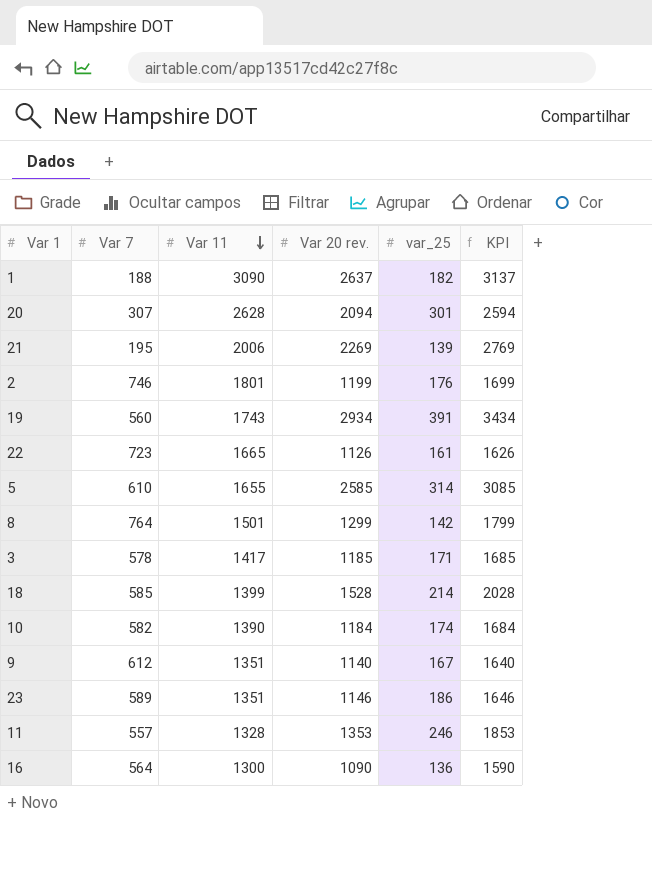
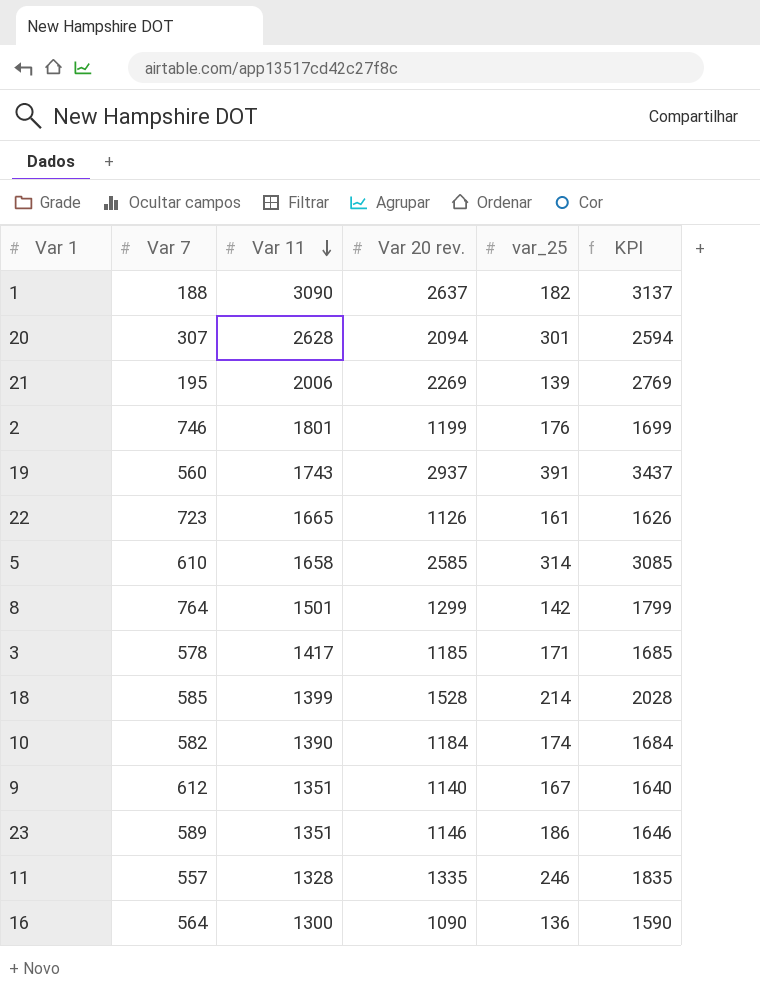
19 | Var 20 rev.: 2934 -> 2937
19 | KPI: 3434 -> 3437
5 | Var 11: 1655 -> 1658
11 | Var 20 rev.: 1353 -> 1335
11 | KPI: 1853 -> 1835

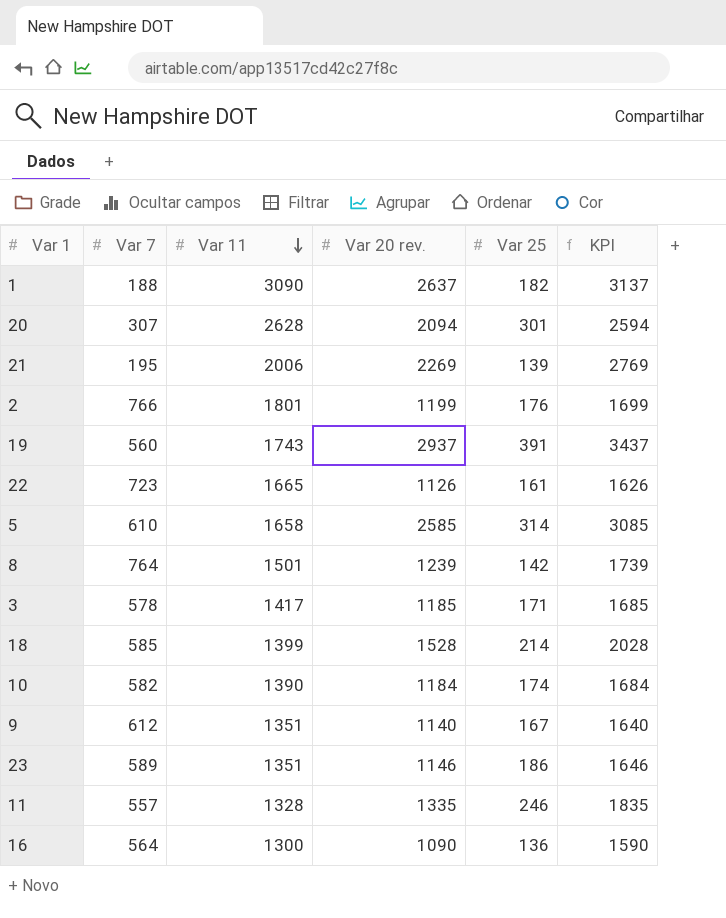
column name: var_25 -> Var 25
2 | Var 7: 746 -> 766
8 | Var 20 rev.: 1299 -> 1239
8 | KPI: 1799 -> 1739

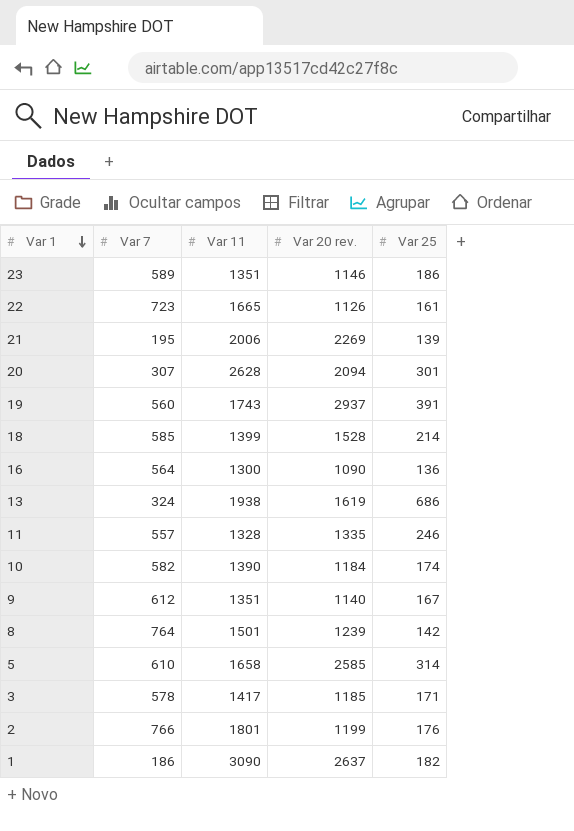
row order: Var 11 descending -> Var 1 descending
column KPI | formula: [Var 20 rev.] + 500 -> none
row 13: none -> 324 | 1938 | 1619 | 686
1 | Var 7: 188 -> 186

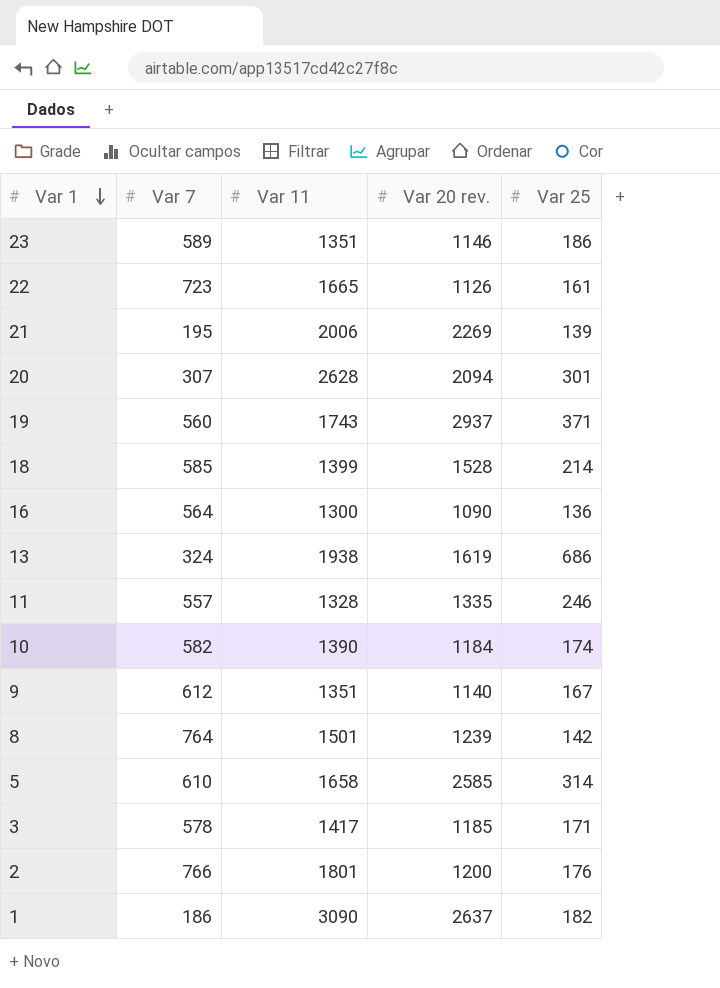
19 | Var 25: 391 -> 371
2 | Var 20 rev.: 1199 -> 1200

